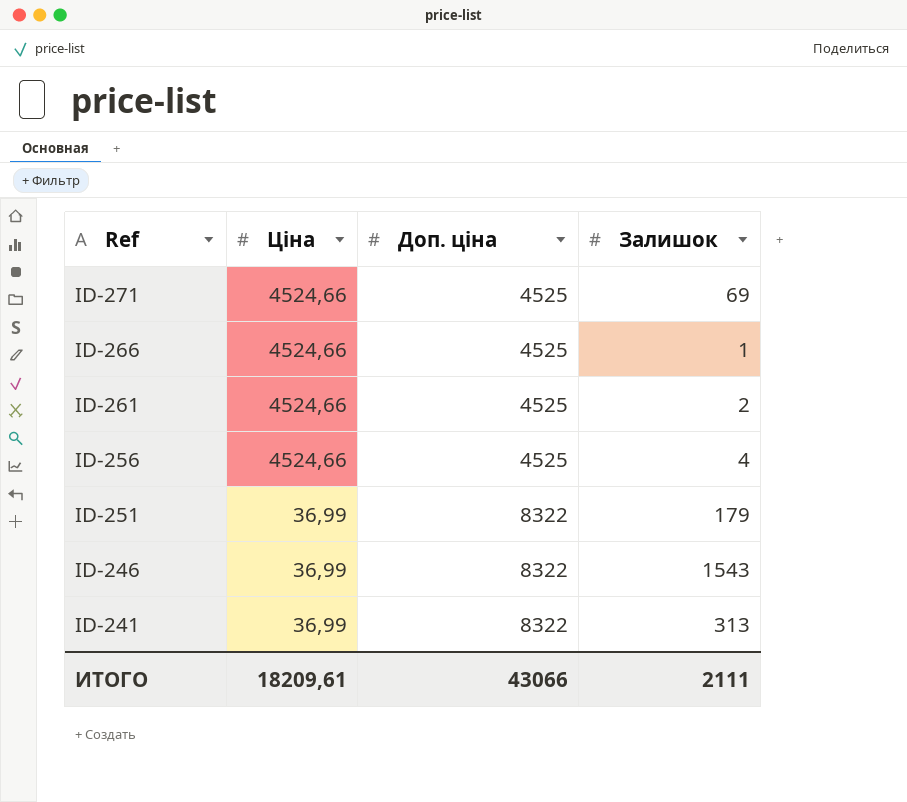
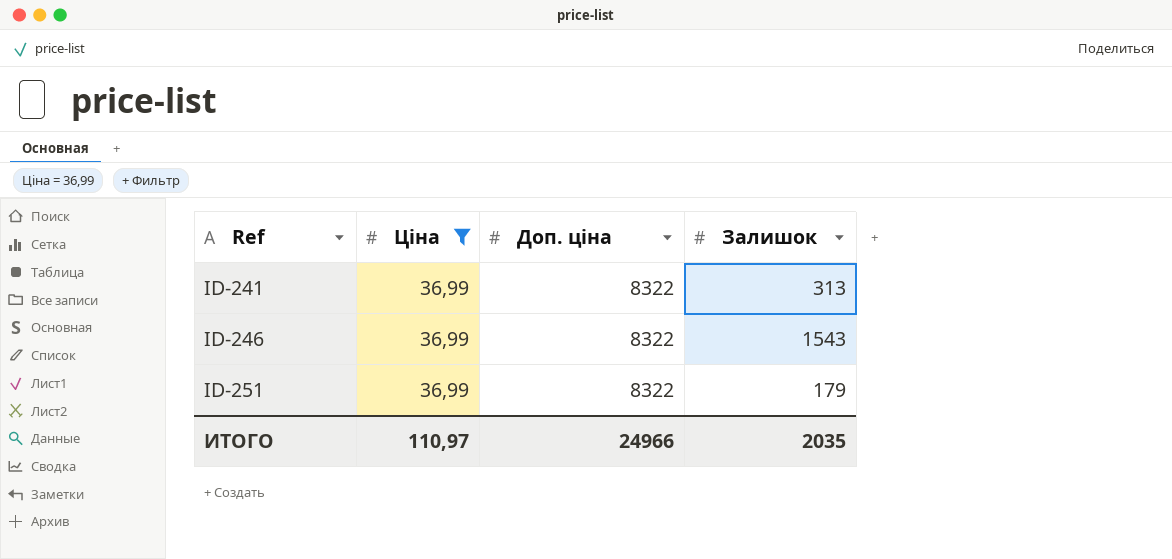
filter: none -> Ціна = 36,99
row order: Ref descending -> Ref ascending
ИТОГО | Ціна: 18209,61 -> 110,97
ИТОГО | Доп. ціна: 43066 -> 24966
ИТОГО | Залишок: 2111 -> 2035

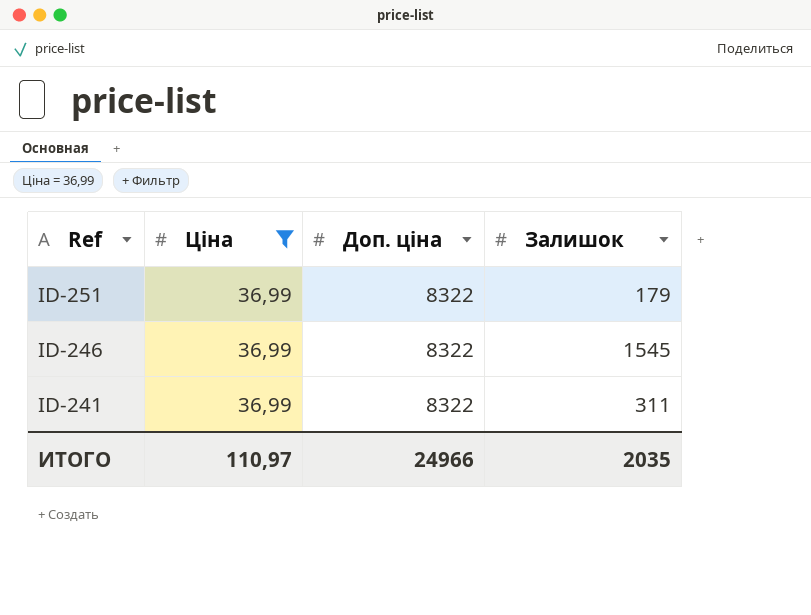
row order: Ref ascending -> Ref descending
ID-246 | Залишок: 1543 -> 1545
ID-241 | Залишок: 313 -> 311

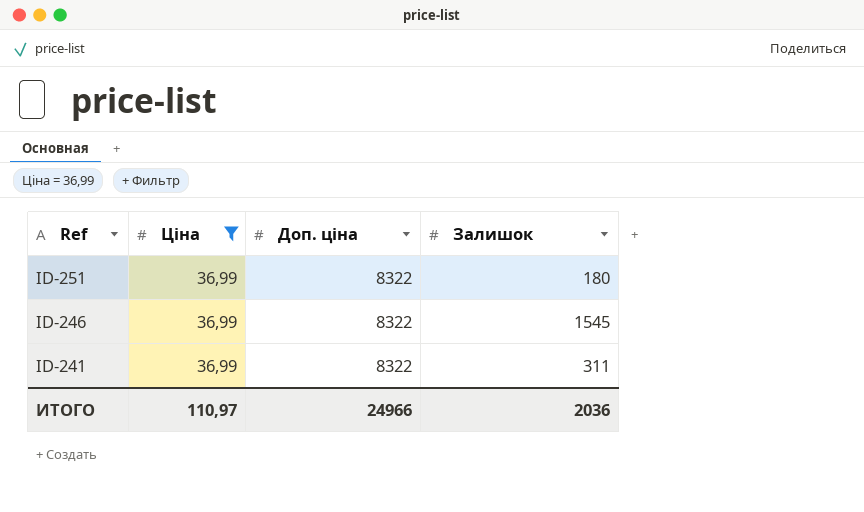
ID-251 | Залишок: 179 -> 180
ИТОГО | Залишок: 2035 -> 2036

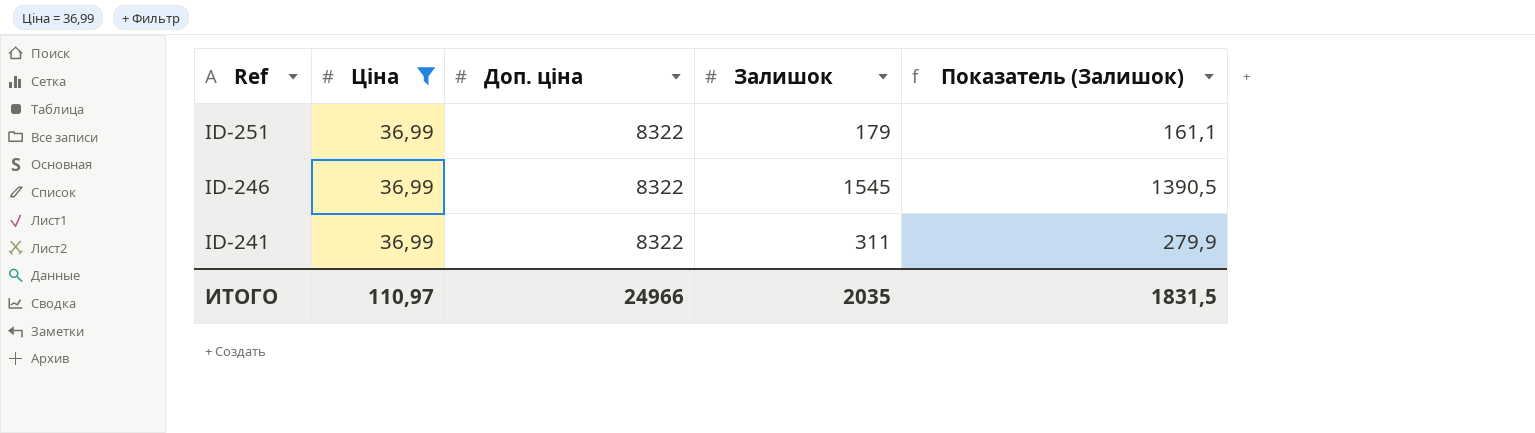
column Показатель (Залишок) | formula: none -> [Залишок] * 0,9
ID-251 | Залишок: 180 -> 179
ИТОГО | Залишок: 2036 -> 2035

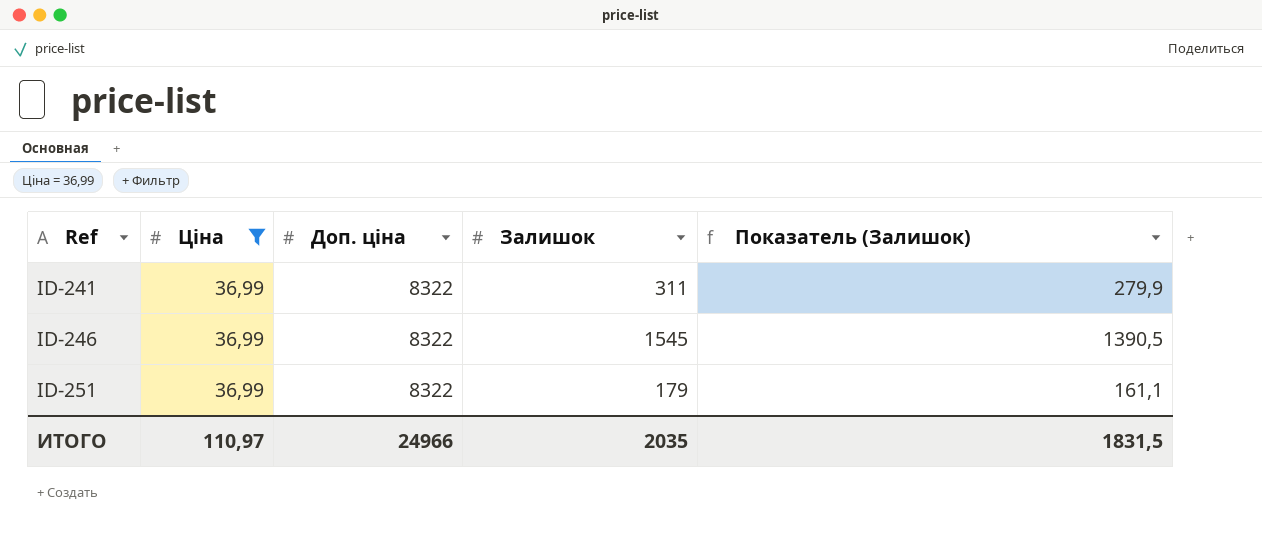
row order: Ref descending -> Ref ascending

